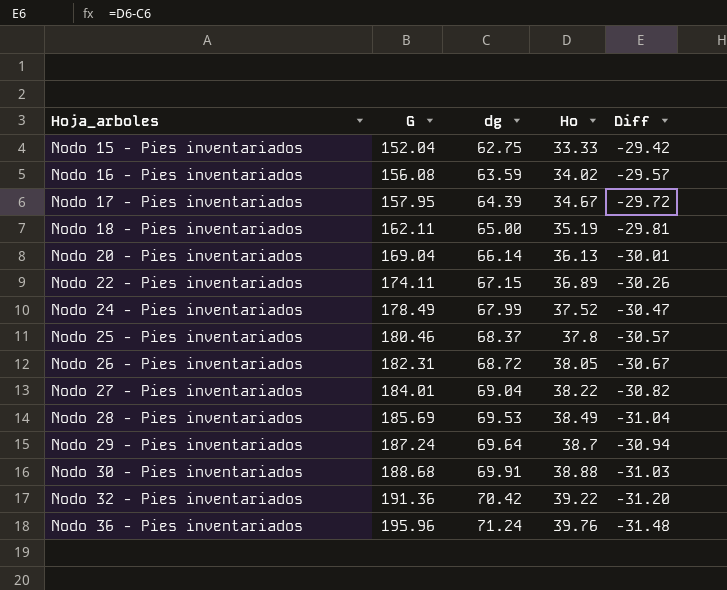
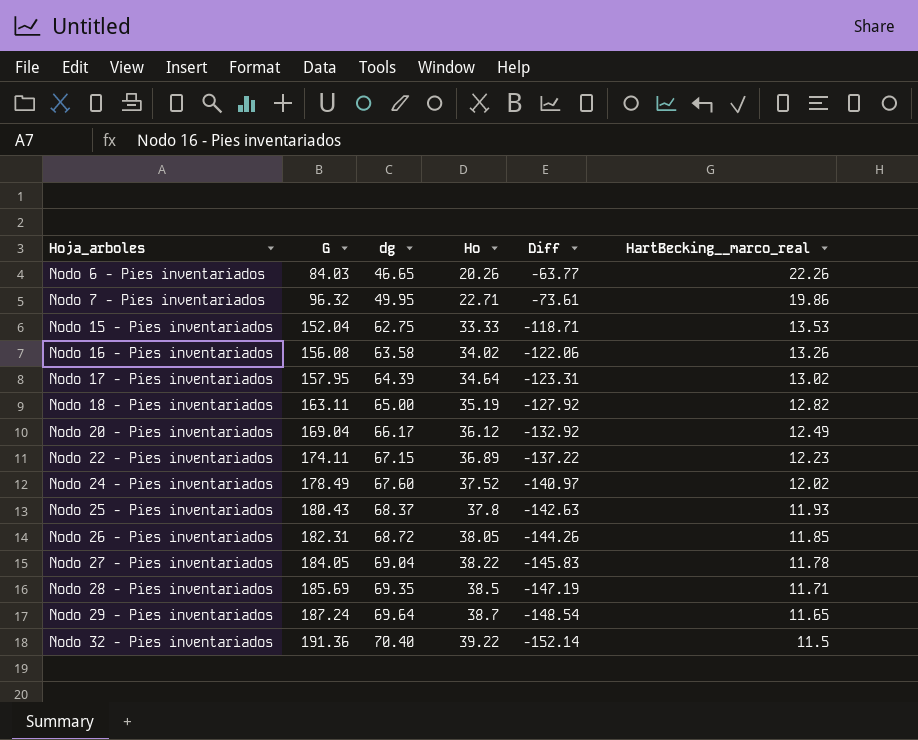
column Diff | formula: [Ho] - [dg] -> [Ho] - [G]
column HartBecking__marco_real | position: none -> 6
row Nodo 30 - Pies inventariados: 188.68 | 69.91 | 38.88 | -31.03 -> none
row Nodo 36 - Pies inventariados: 195.96 | 71.24 | 39.76 | -31.48 -> none
row Nodo 6 - Pies inventariados: none -> 84.03 | 46.65 | 20.26 | -63.77 | 22.26
row Nodo 7 - Pies inventariados: none -> 96.32 | 49.95 | 22.71 | -73.61 | 19.86
Nodo 16 - Pies inventariados | dg: 63.59 -> 63.58
Nodo 17 - Pies inventariados | Ho: 34.67 -> 34.64
Nodo 18 - Pies inventariados | G: 162.11 -> 163.11
Nodo 20 - Pies inventariados | dg: 66.14 -> 66.17
Nodo 20 - Pies inventariados | Ho: 36.13 -> 36.12
Nodo 24 - Pies inventariados | dg: 67.99 -> 67.60
Nodo 25 - Pies inventariados | G: 180.46 -> 180.43
Nodo 27 - Pies inventariados | G: 184.01 -> 184.05
Nodo 28 - Pies inventariados | dg: 69.53 -> 69.35
Nodo 28 - Pies inventariados | Ho: 38.49 -> 38.5
Nodo 32 - Pies inventariados | dg: 70.42 -> 70.40

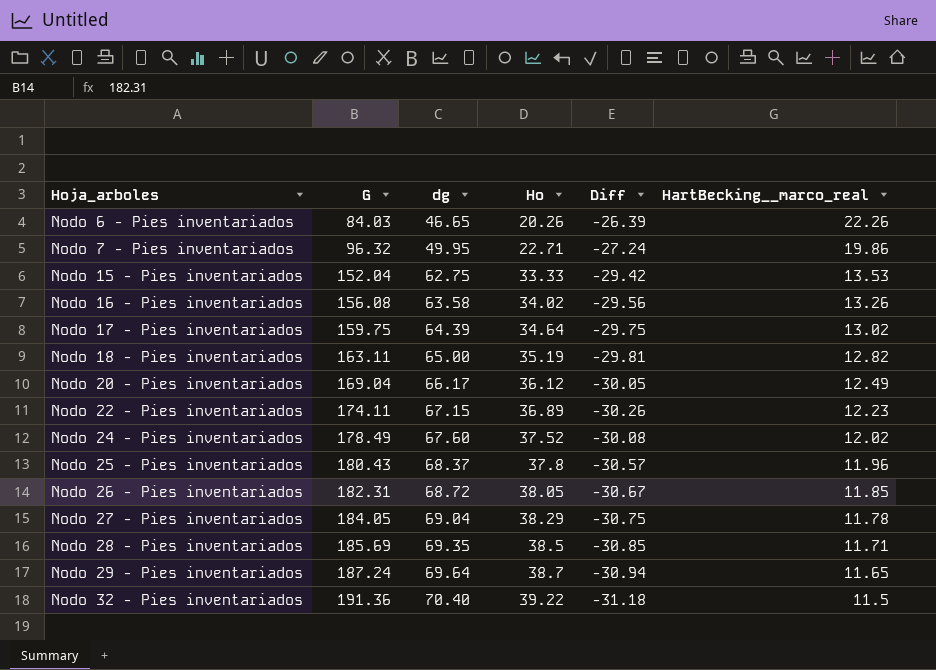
column Diff | formula: [Ho] - [G] -> [Ho] - [dg]
Nodo 17 - Pies inventariados | G: 157.95 -> 159.75
Nodo 25 - Pies inventariados | HartBecking__marco_real: 11.93 -> 11.96
Nodo 27 - Pies inventariados | Ho: 38.22 -> 38.29

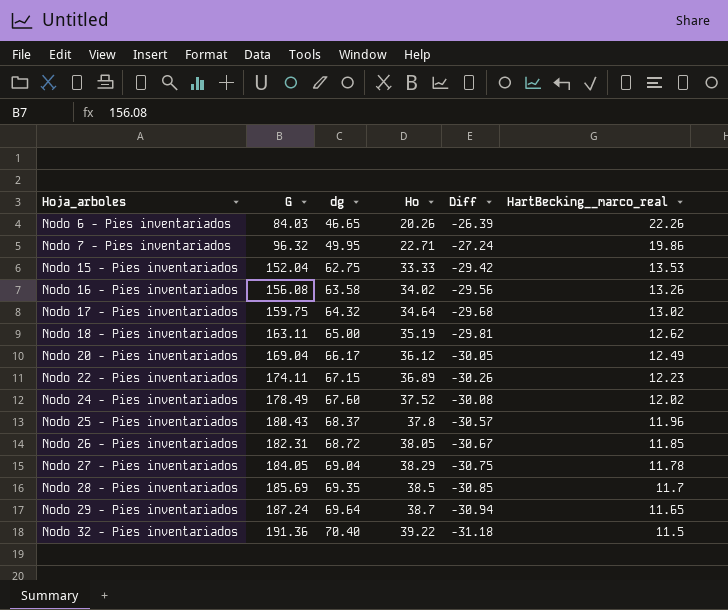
Nodo 17 - Pies inventariados | dg: 64.39 -> 64.32
Nodo 17 - Pies inventariados | Diff: -29.75 -> -29.68
Nodo 18 - Pies inventariados | HartBecking__marco_real: 12.82 -> 12.62
Nodo 28 - Pies inventariados | HartBecking__marco_real: 11.71 -> 11.7

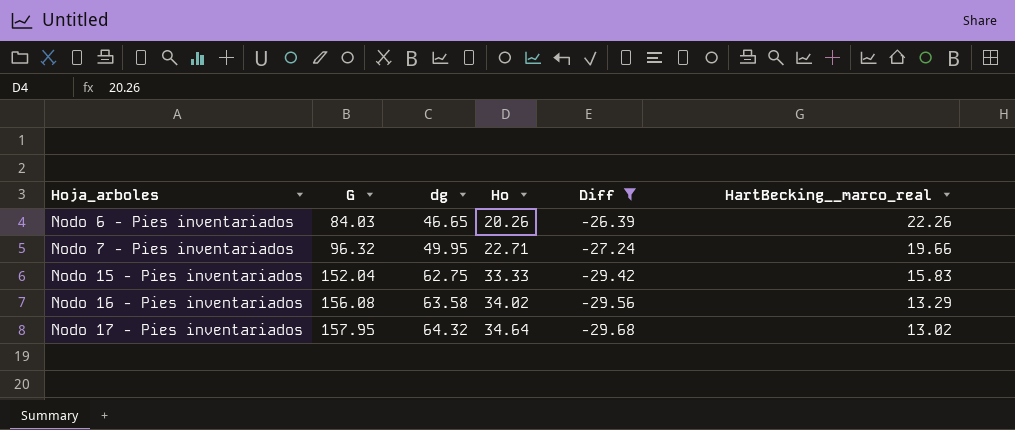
filter: none -> Diff >= -29.68
Nodo 7 - Pies inventariados | HartBecking__marco_real: 19.86 -> 19.66
Nodo 15 - Pies inventariados | HartBecking__marco_real: 13.53 -> 15.83
Nodo 16 - Pies inventariados | HartBecking__marco_real: 13.26 -> 13.29
Nodo 17 - Pies inventariados | G: 159.75 -> 157.95

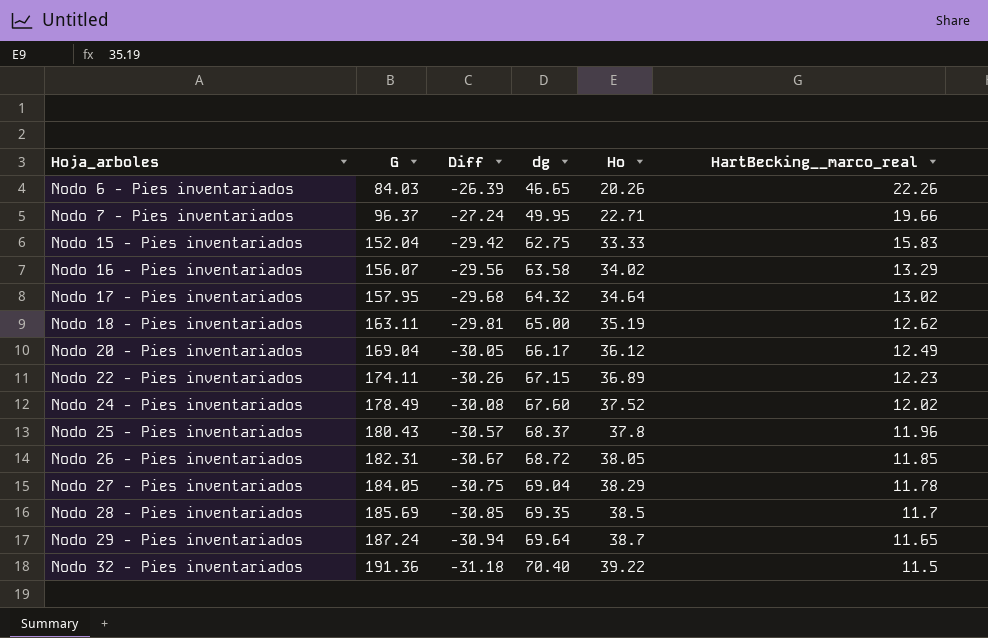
filter: Diff >= -29.68 -> none
column Diff | position: 5 -> 3
Nodo 7 - Pies inventariados | G: 96.32 -> 96.37
Nodo 16 - Pies inventariados | G: 156.08 -> 156.07

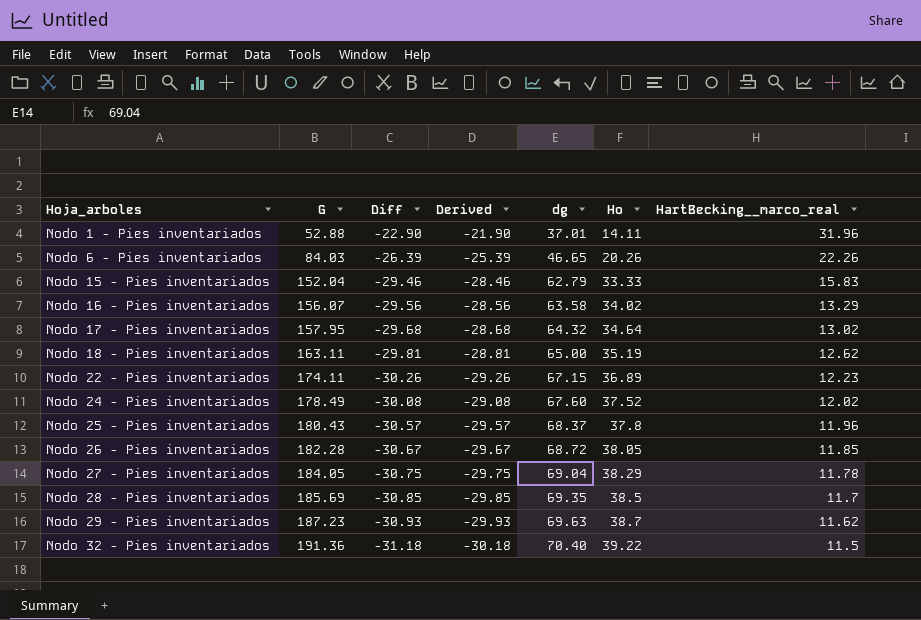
column Derived | formula: none -> [Diff] + 1
row Nodo 7 - Pies inventariados: 96.37 | -27.24 | 49.95 | 22.71 | 19.66 -> none
row Nodo 20 - Pies inventariados: 169.04 | -30.05 | 66.17 | 36.12 | 12.49 -> none
row Nodo 1 - Pies inventariados: none -> 52.88 | -22.90 | -21.90 | 37.01 | 14.11 | 31.96
Nodo 15 - Pies inventariados | Diff: -29.42 -> -29.46
Nodo 15 - Pies inventariados | dg: 62.75 -> 62.79
Nodo 26 - Pies inventariados | G: 182.31 -> 182.28
Nodo 29 - Pies inventariados | G: 187.24 -> 187.23
Nodo 29 - Pies inventariados | Diff: -30.94 -> -30.93
Nodo 29 - Pies inventariados | dg: 69.64 -> 69.63
Nodo 29 - Pies inventariados | HartBecking__marco_real: 11.65 -> 11.62

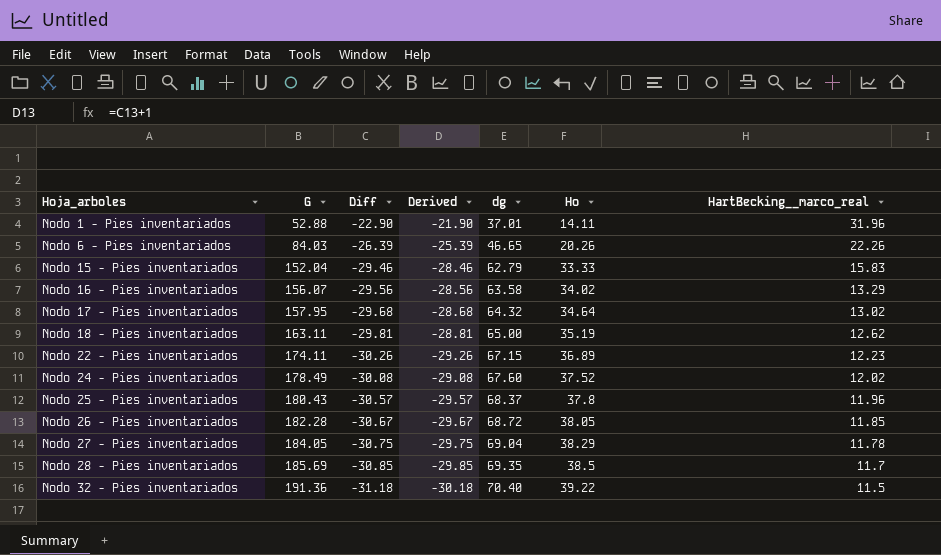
row Nodo 29 - Pies inventariados: 187.23 | -30.93 | -29.93 | 69.63 | 38.7 | 11.62 -> none

